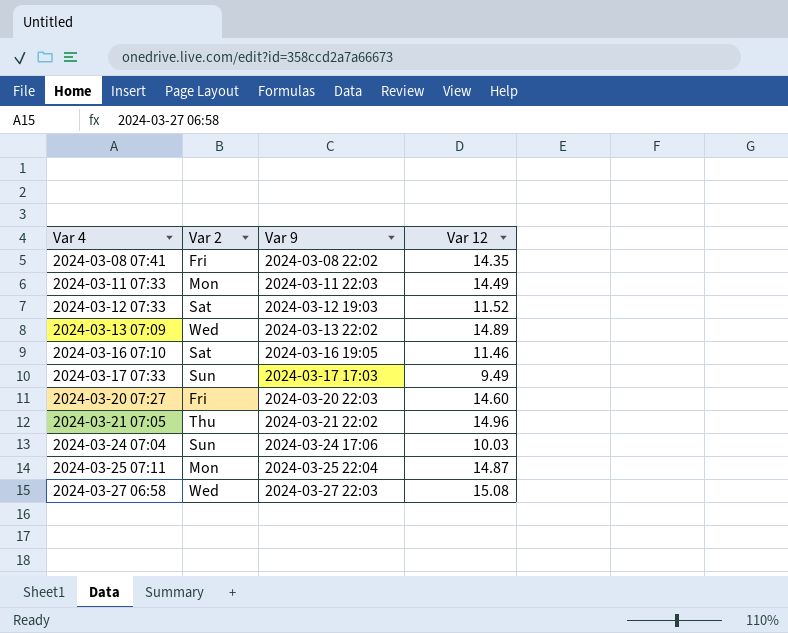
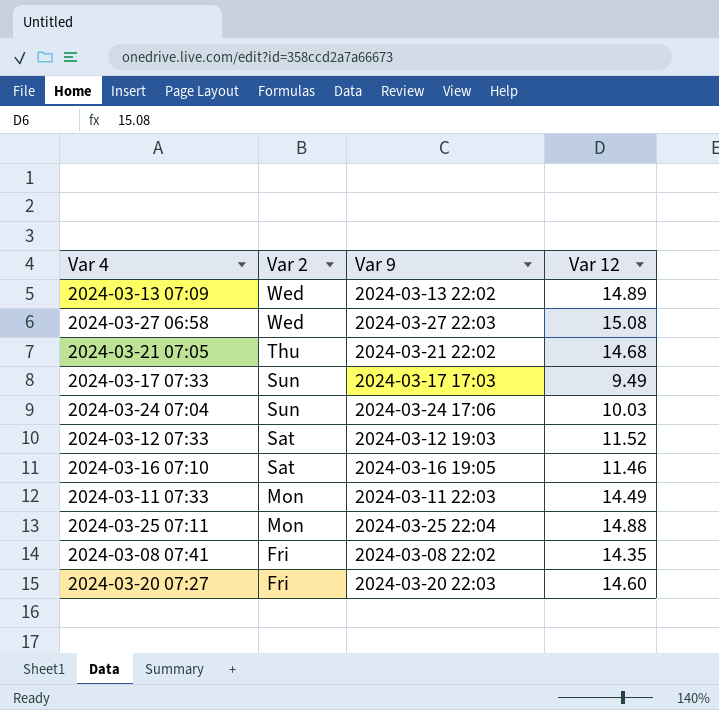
row order: Var 4 ascending -> Var 2 descending
2024-03-21 07:05 | Var 12: 14.96 -> 14.68
2024-03-25 07:11 | Var 12: 14.87 -> 14.88

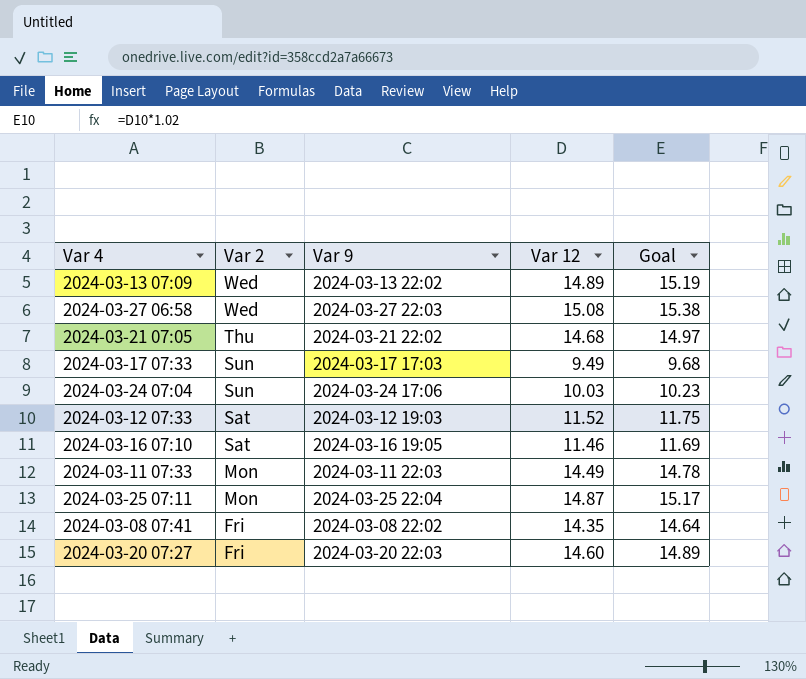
column Goal | formula: none -> [Var 12] * 1.02
2024-03-25 07:11 | Var 12: 14.88 -> 14.87

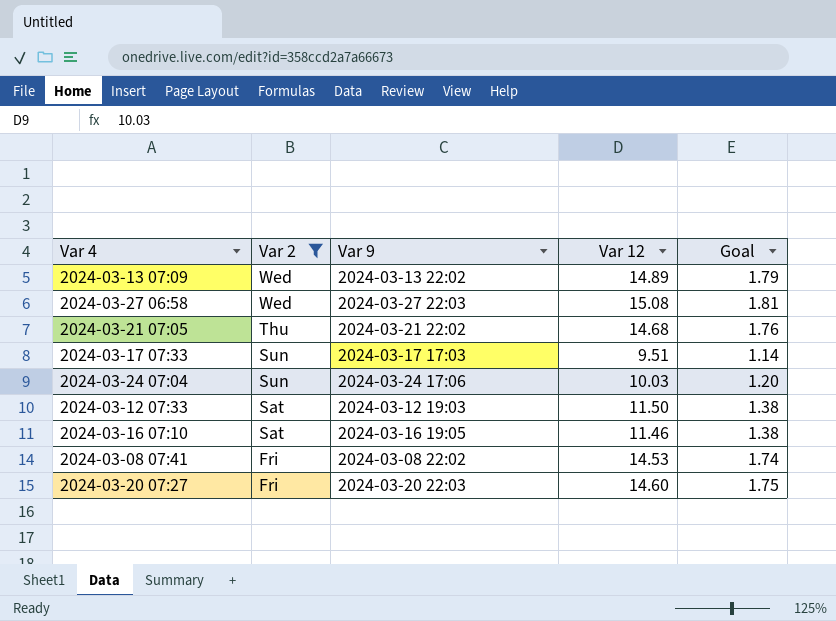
filter: none -> Var 2 != Mon
column Goal | formula: [Var 12] * 1.02 -> [Var 12] * 0.12
2024-03-17 07:33 | Var 12: 9.49 -> 9.51
2024-03-12 07:33 | Var 12: 11.52 -> 11.50
2024-03-08 07:41 | Var 12: 14.35 -> 14.53

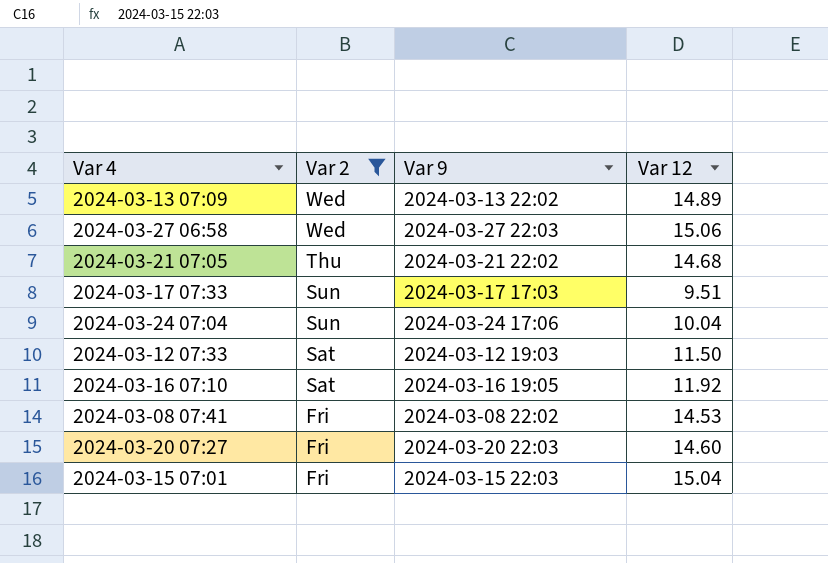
column Goal | formula: [Var 12] * 0.12 -> none
2024-03-27 06:58 | Var 12: 15.08 -> 15.06
2024-03-24 07:04 | Var 12: 10.03 -> 10.04
2024-03-16 07:10 | Var 12: 11.46 -> 11.92
row 2024-03-15 07:01: none -> Fri | 2024-03-15 22:03 | 15.04

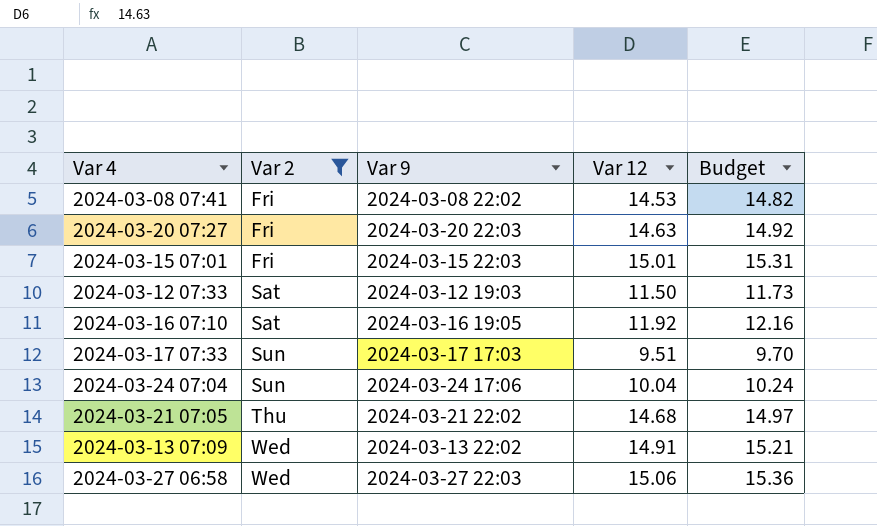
row order: Var 2 descending -> Var 2 ascending
column Budget | formula: none -> [Var 12] * 1.02
2024-03-20 07:27 | Var 12: 14.60 -> 14.63
2024-03-15 07:01 | Var 12: 15.04 -> 15.01
2024-03-13 07:09 | Var 12: 14.89 -> 14.91

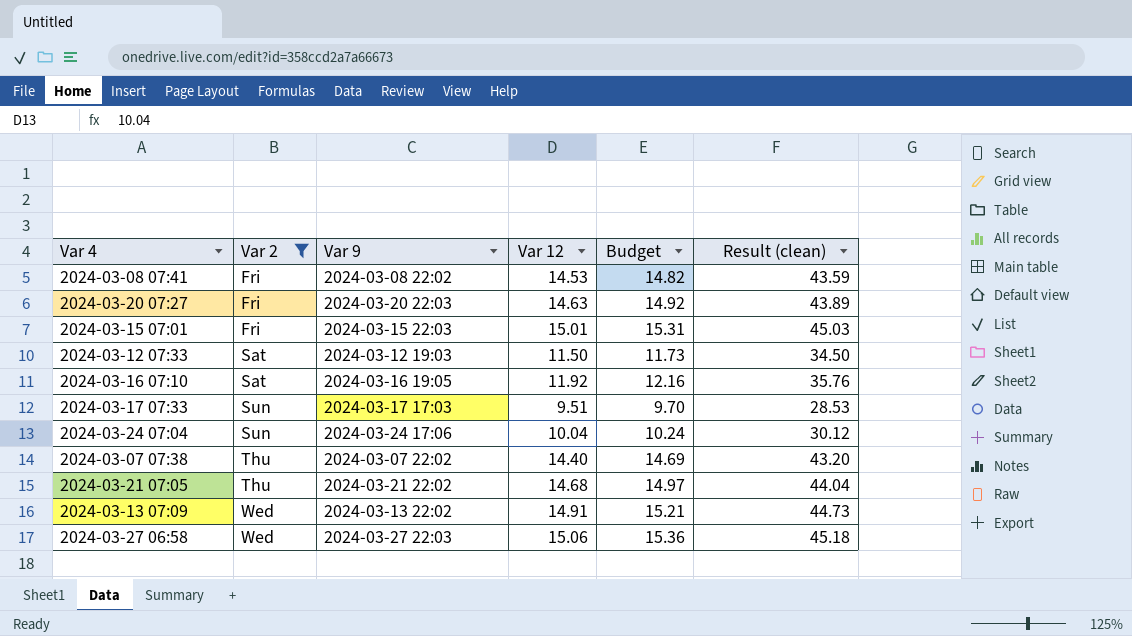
column Result (clean) | formula: none -> [Var 12] * 3
row 2024-03-07 07:38: none -> Thu | 2024-03-07 22:02 | 14.40 | 14.69 | 43.20

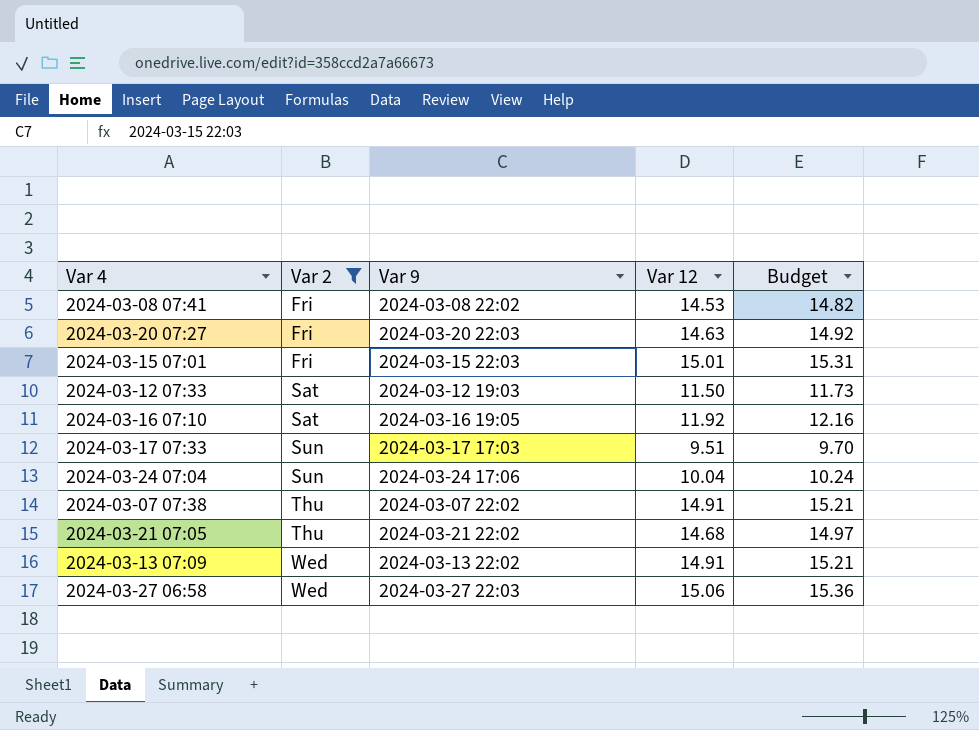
column Result (clean) | formula: [Var 12] * 3 -> none
2024-03-07 07:38 | Var 12: 14.40 -> 14.91
2024-03-07 07:38 | Budget: 14.69 -> 15.21

